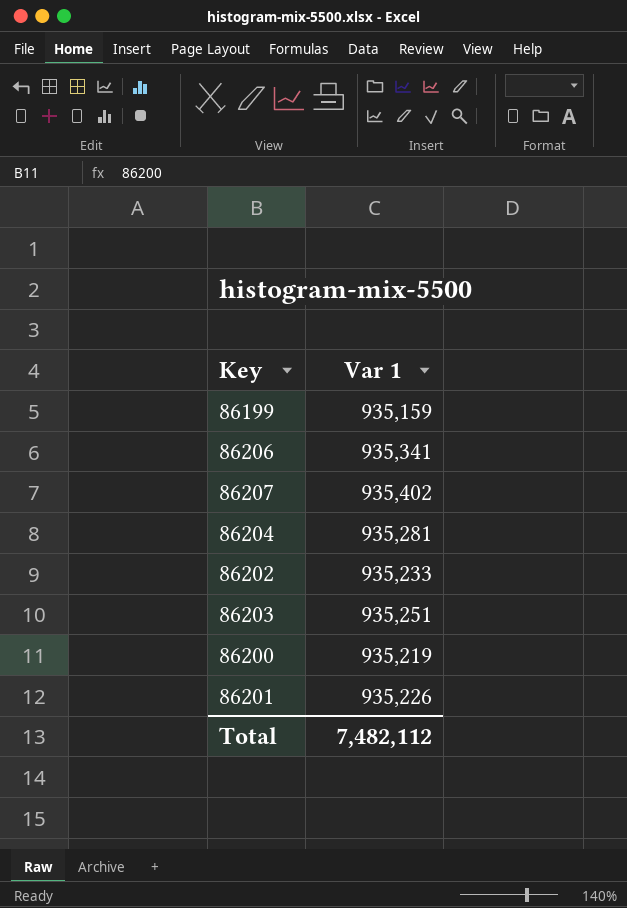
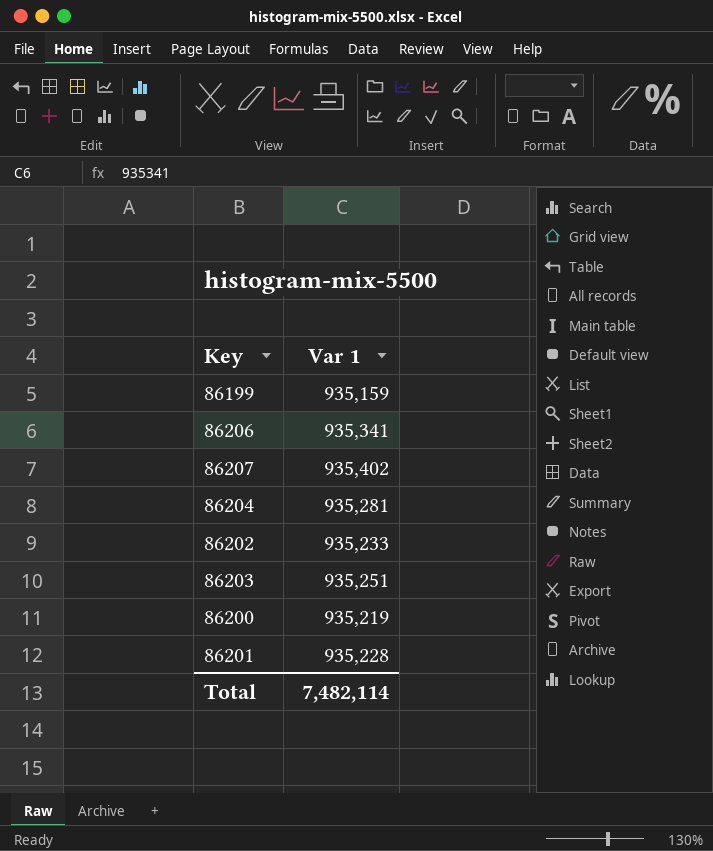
86201 | Var 1: 935,226 -> 935,228
Total | Var 1: 7,482,112 -> 7,482,114

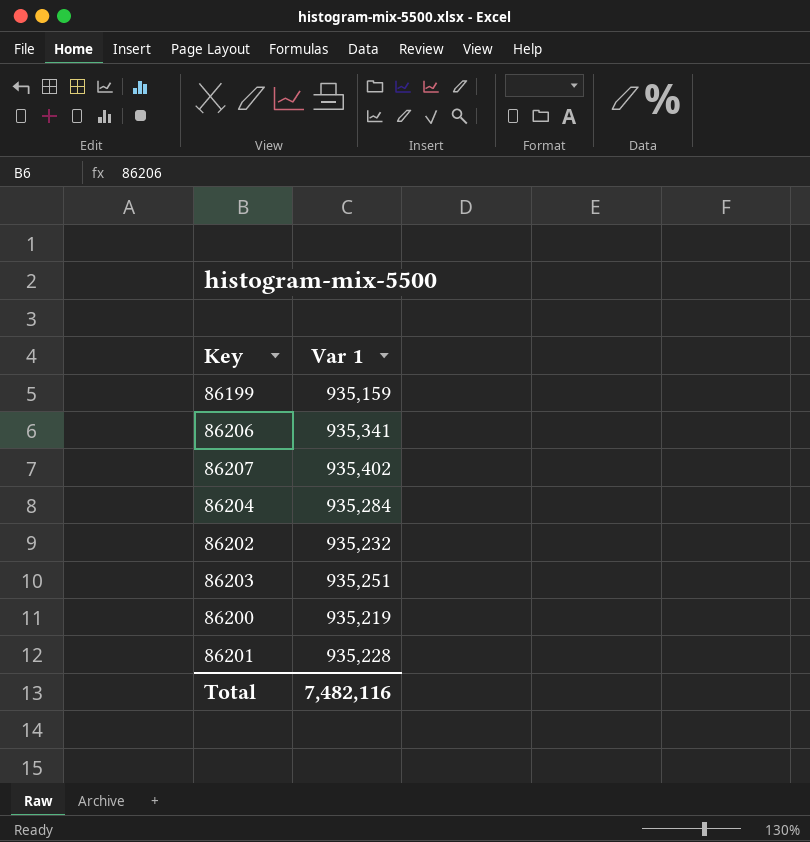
86204 | Var 1: 935,281 -> 935,284
86202 | Var 1: 935,233 -> 935,232
Total | Var 1: 7,482,114 -> 7,482,116

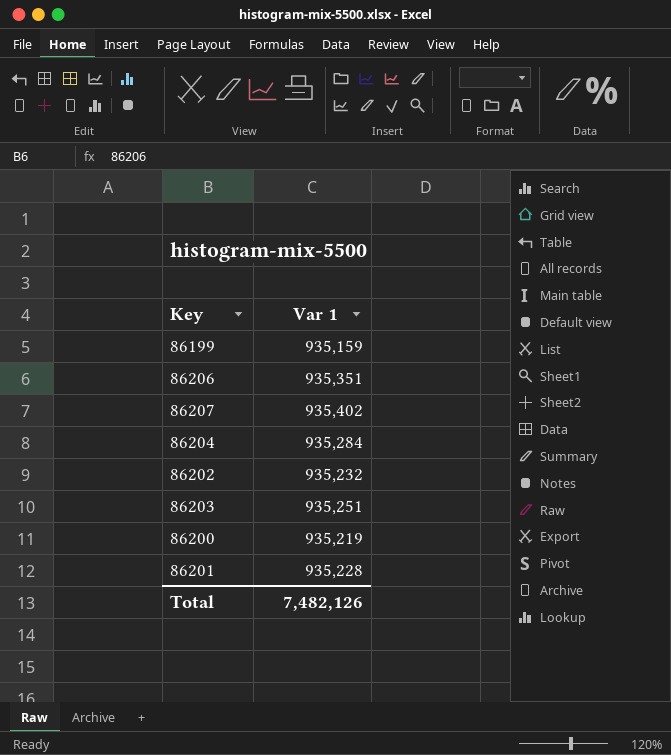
86206 | Var 1: 935,341 -> 935,351
Total | Var 1: 7,482,116 -> 7,482,126

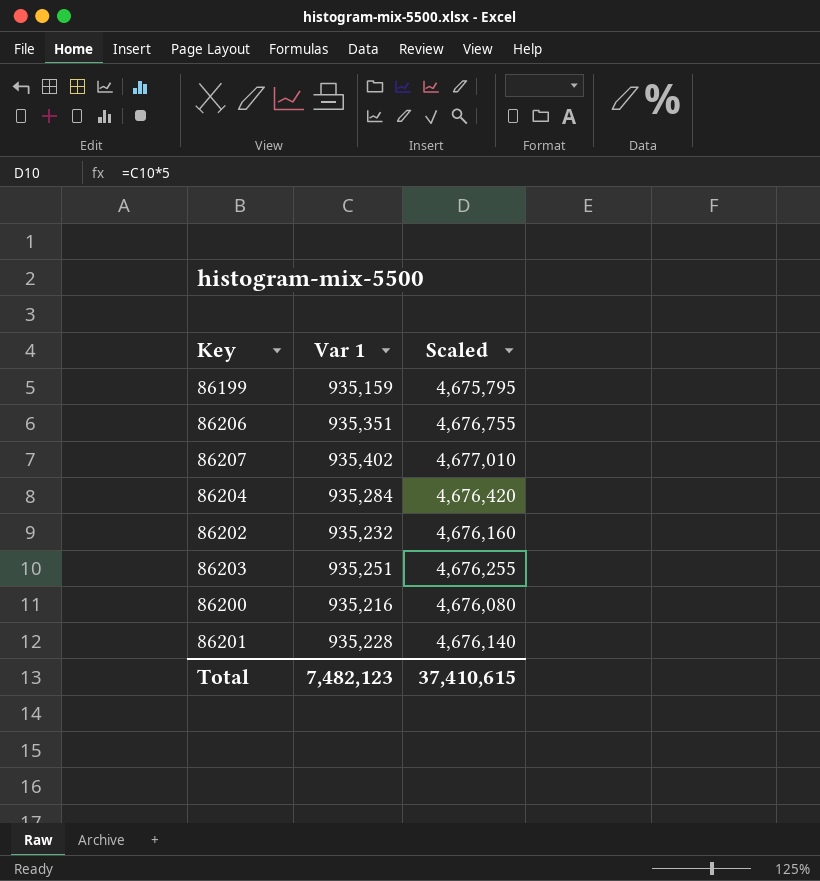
column Scaled | formula: none -> [Var 1] * 5
86200 | Var 1: 935,219 -> 935,216
Total | Var 1: 7,482,126 -> 7,482,123

